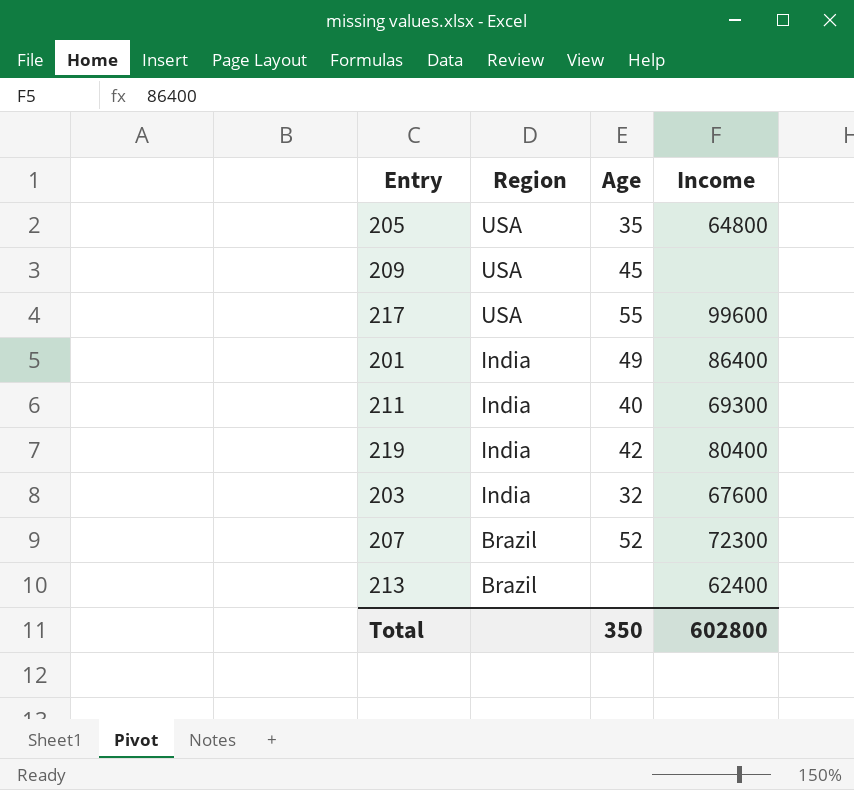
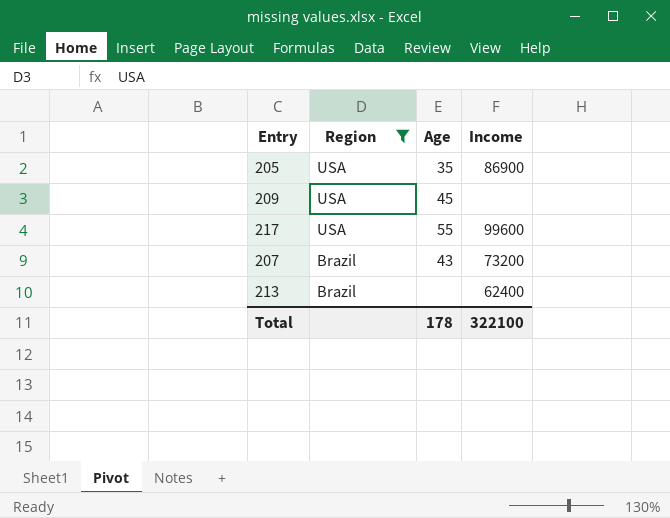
filter: none -> Region != India
205 | Income: 64800 -> 86900
207 | Age: 52 -> 43
207 | Income: 72300 -> 73200
Total | Age: 350 -> 178
Total | Income: 602800 -> 322100

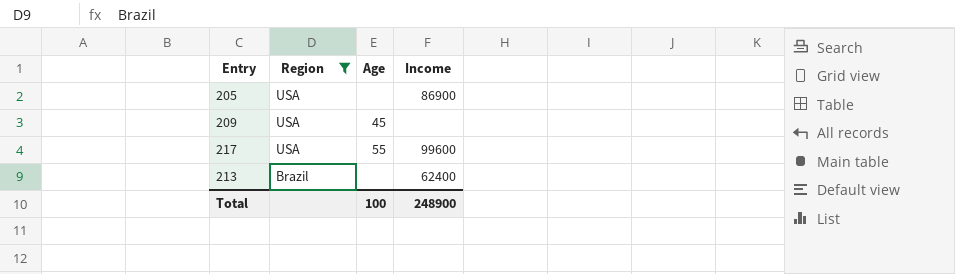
row 207: Brazil | 43 | 73200 -> none
205 | Age: 35 -> none
Total | Age: 178 -> 100
Total | Income: 322100 -> 248900

